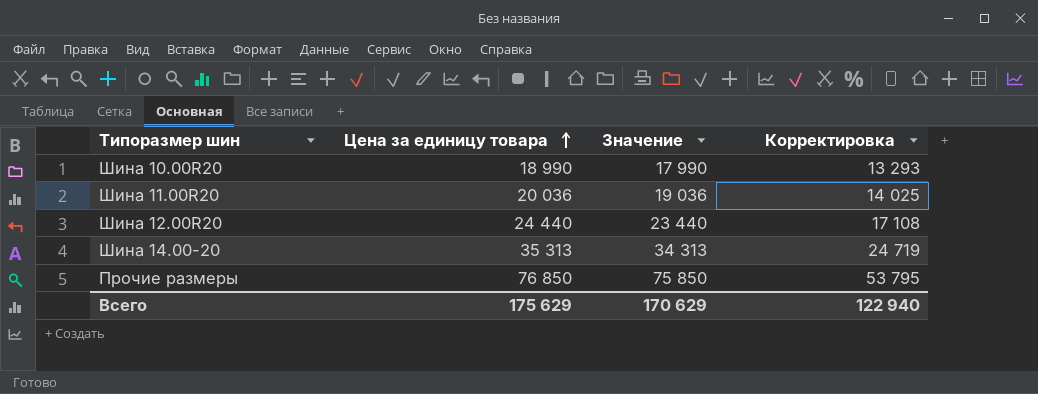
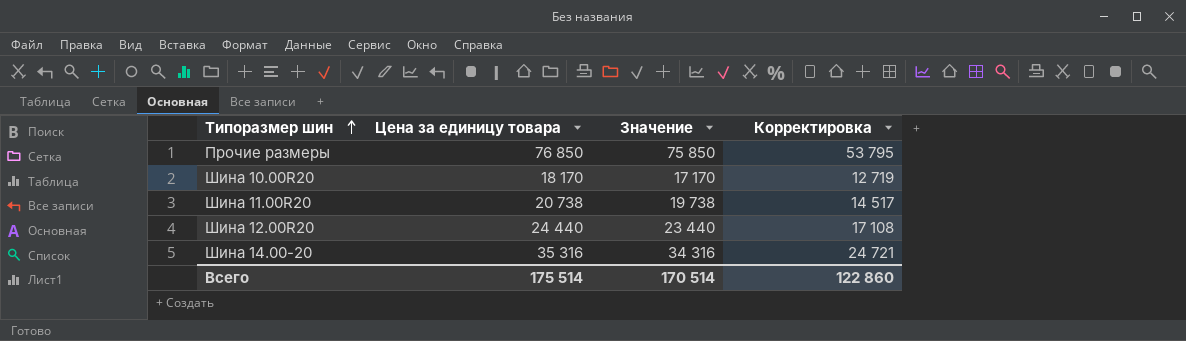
row order: Цена за единицу товара ascending -> Типоразмер шин ascending
Шина 10.00R20 | Цена за единицу товара: 18 990 -> 18 170
Шина 10.00R20 | Значение: 17 990 -> 17 170
Шина 10.00R20 | Корректировка: 13 293 -> 12 719
Шина 11.00R20 | Цена за единицу товара: 20 036 -> 20 738
Шина 11.00R20 | Значение: 19 036 -> 19 738
Шина 11.00R20 | Корректировка: 14 025 -> 14 517
Шина 14.00-20 | Цена за единицу товара: 35 313 -> 35 316
Шина 14.00-20 | Значение: 34 313 -> 34 316
Шина 14.00-20 | Корректировка: 24 719 -> 24 721
Всего | Цена за единицу товара: 175 629 -> 175 514
Всего | Значение: 170 629 -> 170 514
Всего | Корректировка: 122 940 -> 122 860

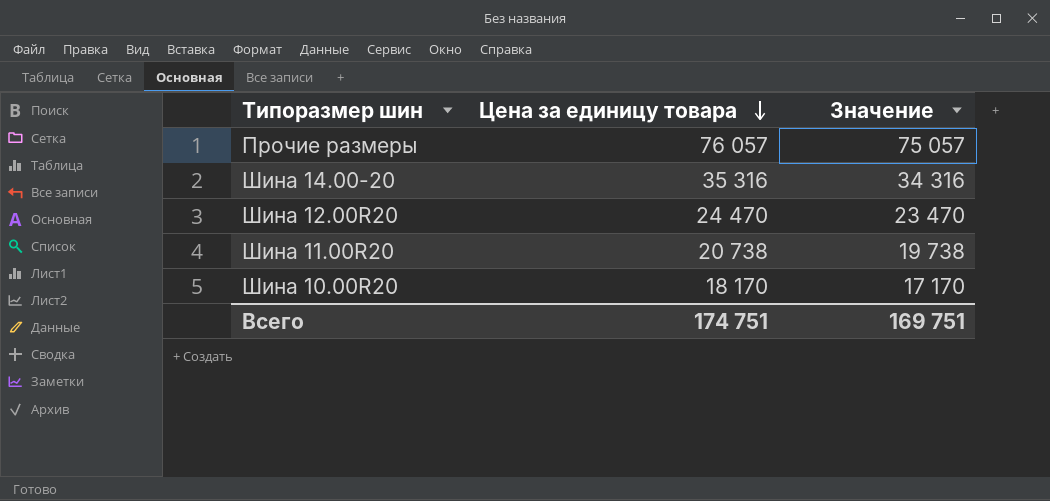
row order: Типоразмер шин ascending -> Цена за единицу товара descending
column Корректировка | formula: [Цена за единицу товара] * 0,7 -> none
Прочие размеры | Цена за единицу товара: 76 850 -> 76 057
Прочие размеры | Значение: 75 850 -> 75 057
Шина 12.00R20 | Цена за единицу товара: 24 440 -> 24 470
Шина 12.00R20 | Значение: 23 440 -> 23 470
Всего | Цена за единицу товара: 175 514 -> 174 751
Всего | Значение: 170 514 -> 169 751

